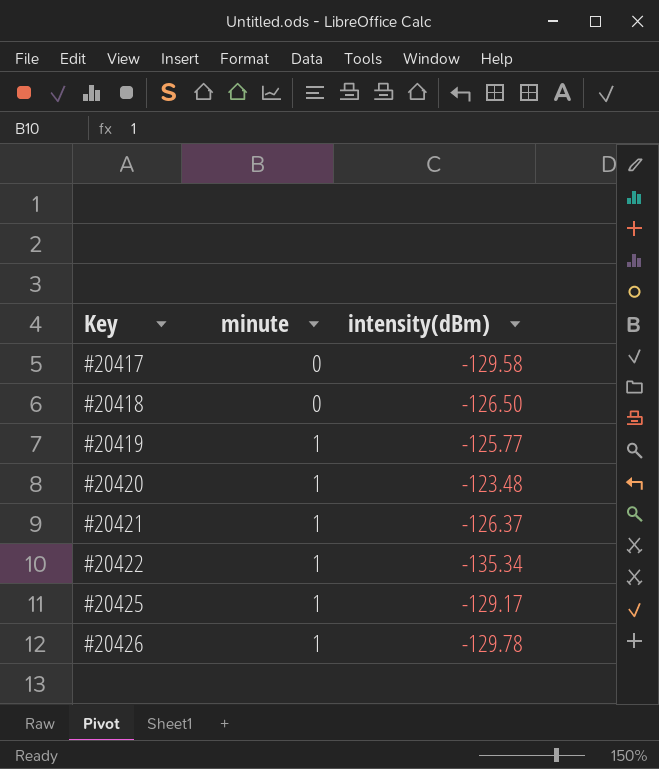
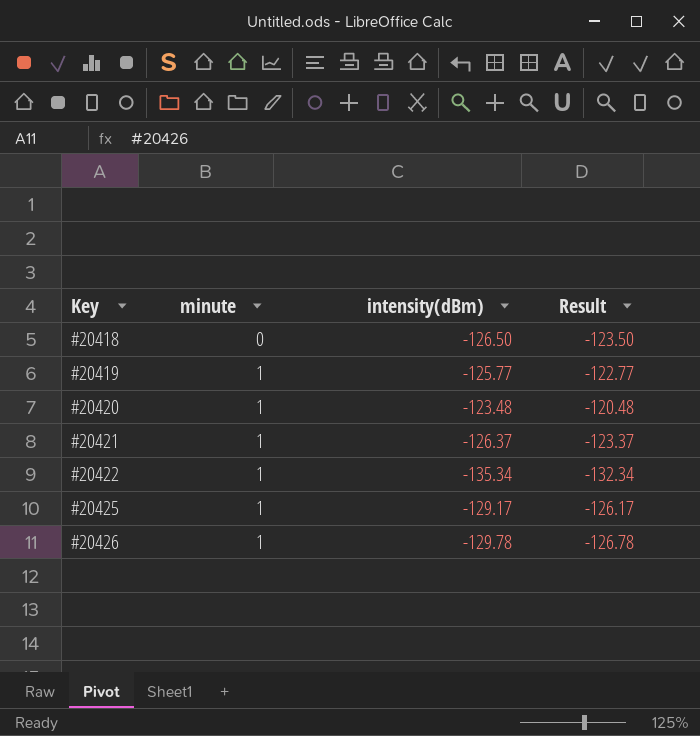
column Result | formula: none -> [intensity(dBm)] + 3
row #20417: 0 | -129.58 -> none

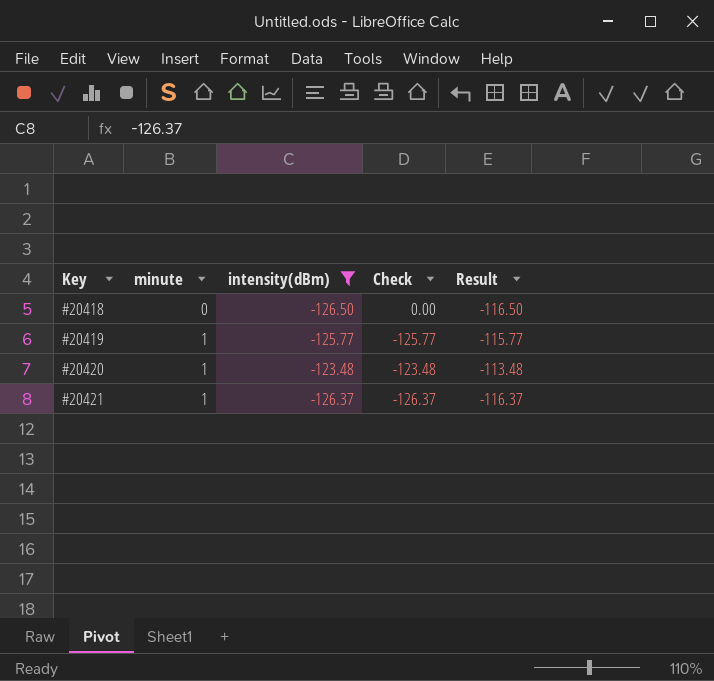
filter: none -> intensity(dBm) >= -126.50
column Check | formula: none -> [minute] * [intensity(dBm)]
column Result | formula: [intensity(dBm)] + 3 -> [intensity(dBm)] + 10

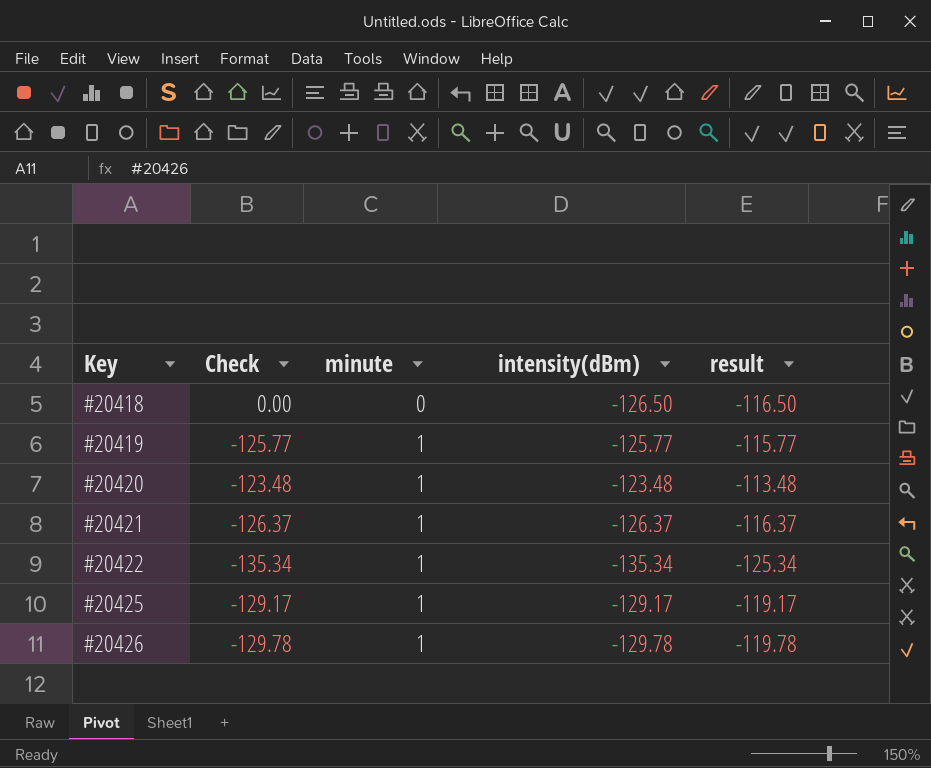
filter: intensity(dBm) >= -126.50 -> none
column Check | position: 4 -> 2
column name: Result -> result

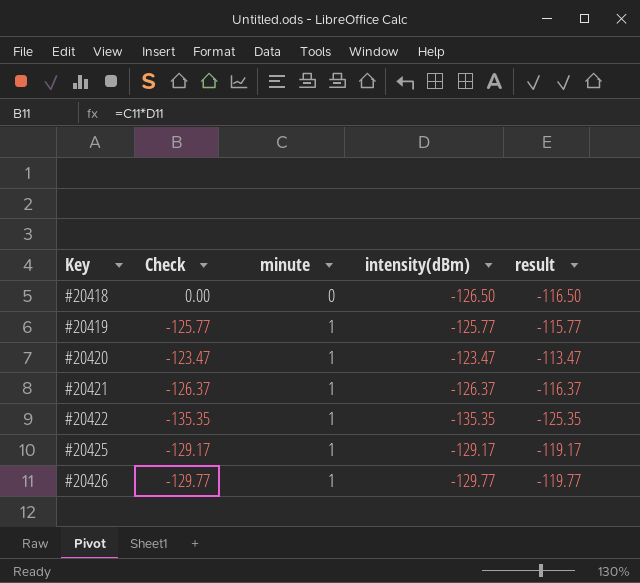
#20420 | Check: -123.48 -> -123.47
#20420 | intensity(dBm): -123.48 -> -123.47
#20420 | result: -113.48 -> -113.47
#20422 | Check: -135.34 -> -135.35
#20422 | intensity(dBm): -135.34 -> -135.35
#20422 | result: -125.34 -> -125.35
#20426 | Check: -129.78 -> -129.77
#20426 | intensity(dBm): -129.78 -> -129.77
#20426 | result: -119.78 -> -119.77

